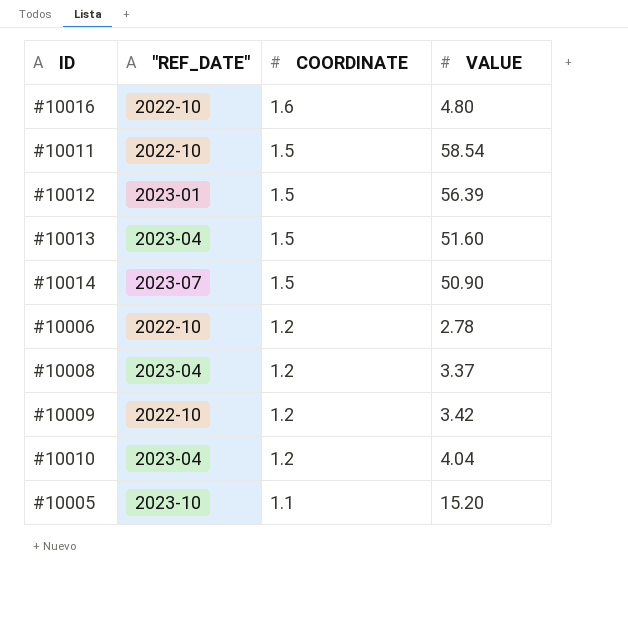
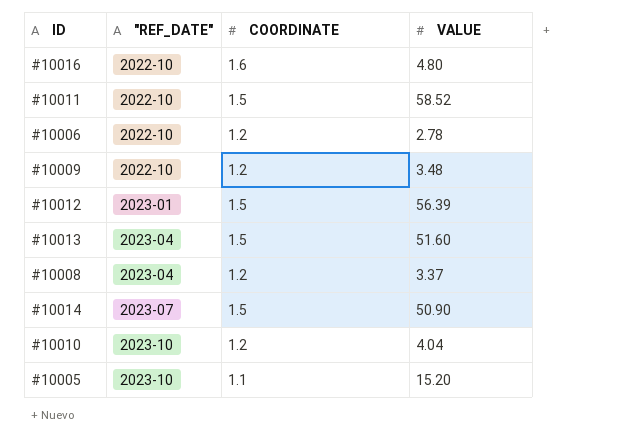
row order: COORDINATE descending -> "REF_DATE" ascending
#10011 | VALUE: 58.54 -> 58.52
#10009 | VALUE: 3.42 -> 3.48
#10010 | "REF_DATE": 2023-04 -> 2023-10

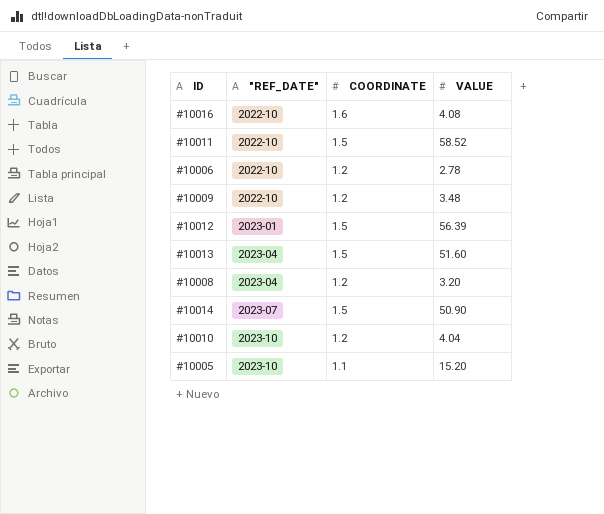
#10016 | VALUE: 4.80 -> 4.08
#10008 | VALUE: 3.37 -> 3.20

